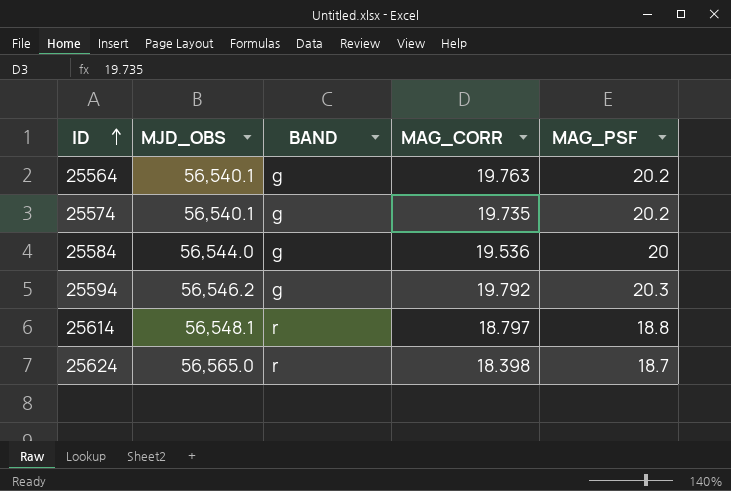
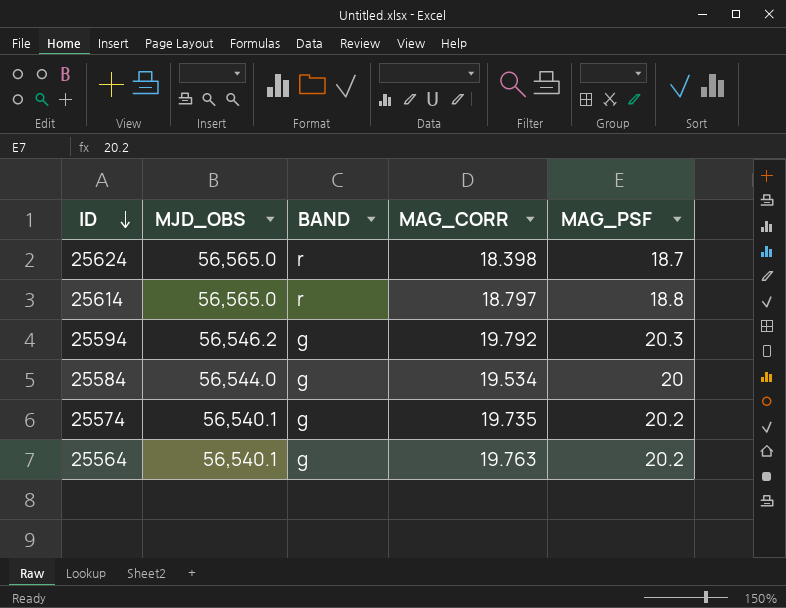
row order: ID ascending -> ID descending
25614 | MJD_OBS: 56,548.1 -> 56,565.0
25584 | MAG_CORR: 19.536 -> 19.534

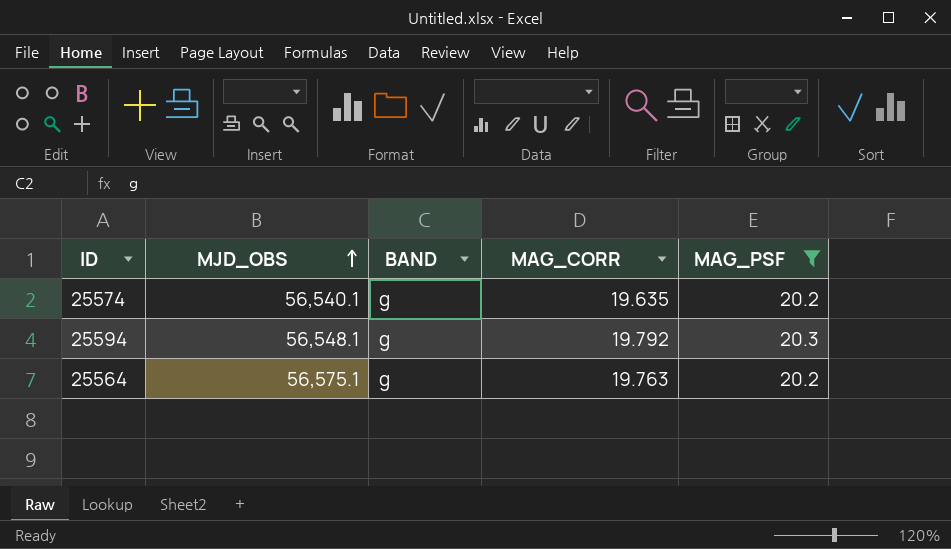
filter: none -> MAG_PSF >= 20.2
row order: ID descending -> MJD_OBS ascending
25574 | MAG_CORR: 19.735 -> 19.635
25594 | MJD_OBS: 56,546.2 -> 56,548.1
25564 | MJD_OBS: 56,540.1 -> 56,575.1

